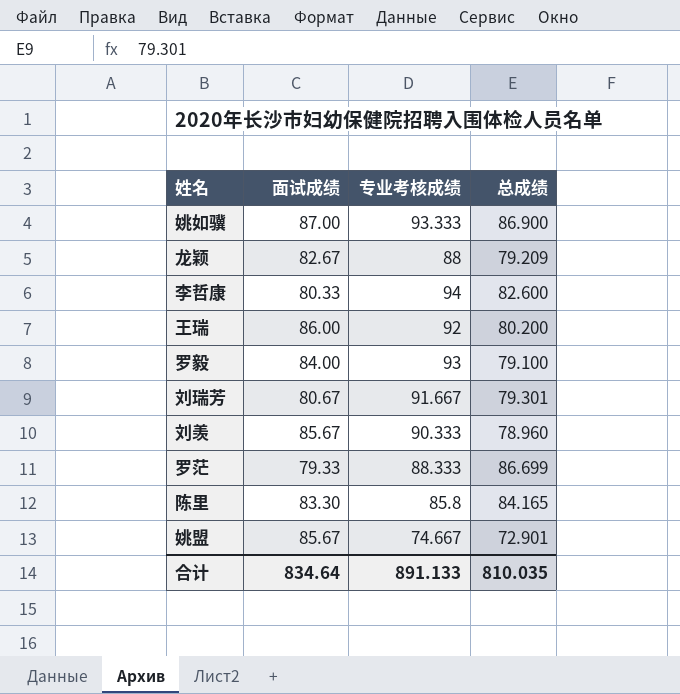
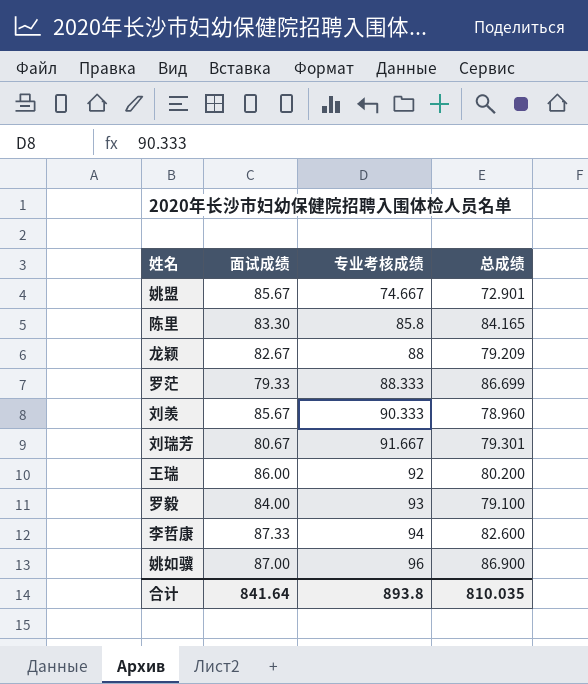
row order: none -> 专业考核成绩 ascending
李哲康 | 面试成绩: 80.33 -> 87.33
姚如骥 | 专业考核成绩: 93.333 -> 96
合计 | 面试成绩: 834.64 -> 841.64
合计 | 专业考核成绩: 891.133 -> 893.8

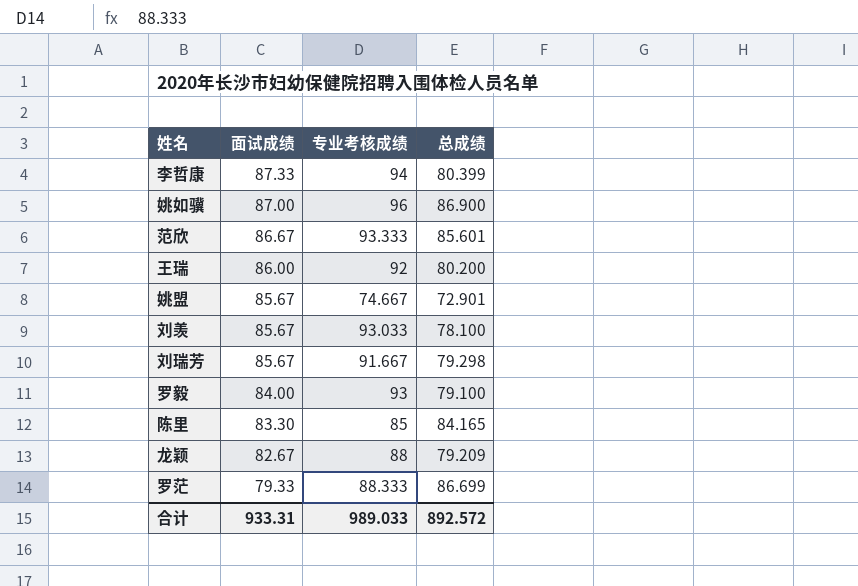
row order: 专业考核成绩 ascending -> 面试成绩 descending
李哲康 | 总成绩: 82.600 -> 80.399
row 范欣: none -> 86.67 | 93.333 | 85.601
刘羡 | 专业考核成绩: 90.333 -> 93.033
刘羡 | 总成绩: 78.960 -> 78.100
刘瑞芳 | 面试成绩: 80.67 -> 85.67
刘瑞芳 | 总成绩: 79.301 -> 79.298
陈里 | 专业考核成绩: 85.8 -> 85
合计 | 面试成绩: 841.64 -> 933.31
合计 | 专业考核成绩: 893.8 -> 989.033
合计 | 总成绩: 810.035 -> 892.572

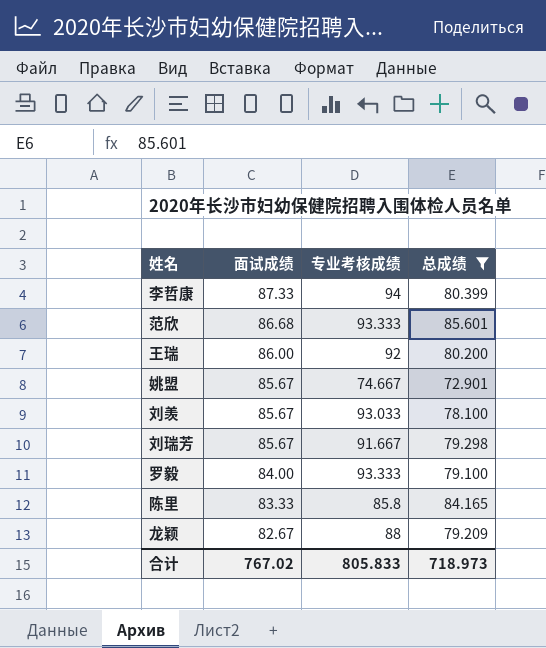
filter: none -> 总成绩 <= 85.601
范欣 | 面试成绩: 86.67 -> 86.68
罗毅 | 专业考核成绩: 93 -> 93.333
陈里 | 面试成绩: 83.30 -> 83.33
陈里 | 专业考核成绩: 85 -> 85.8
合计 | 面试成绩: 933.31 -> 767.02
合计 | 专业考核成绩: 989.033 -> 805.833
合计 | 总成绩: 892.572 -> 718.973

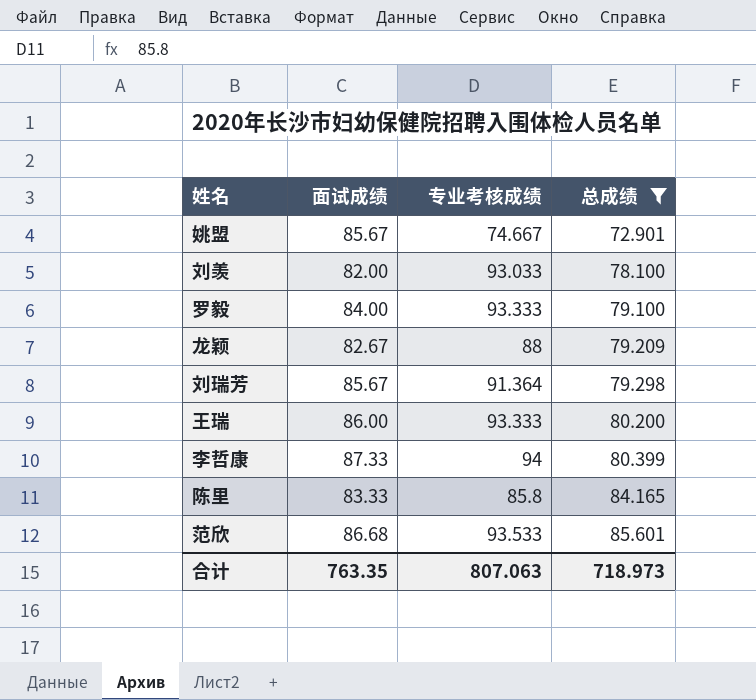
row order: 面试成绩 descending -> 总成绩 ascending
刘羡 | 面试成绩: 85.67 -> 82.00
刘瑞芳 | 专业考核成绩: 91.667 -> 91.364
王瑞 | 专业考核成绩: 92 -> 93.333
范欣 | 专业考核成绩: 93.333 -> 93.533
合计 | 面试成绩: 767.02 -> 763.35
合计 | 专业考核成绩: 805.833 -> 807.063

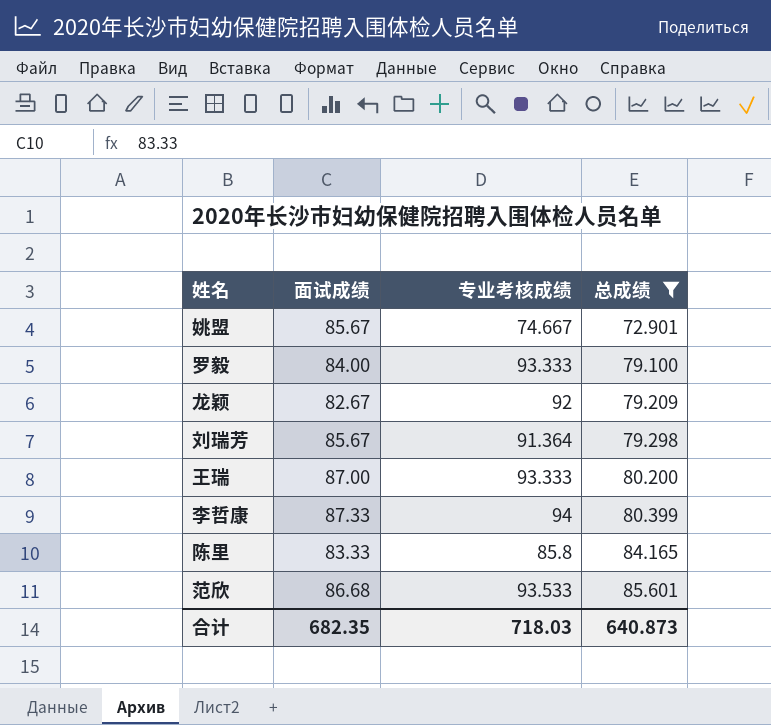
row 刘羡: 82.00 | 93.033 | 78.100 -> none
龙颖 | 专业考核成绩: 88 -> 92
王瑞 | 面试成绩: 86.00 -> 87.00
合计 | 面试成绩: 763.35 -> 682.35
合计 | 专业考核成绩: 807.063 -> 718.03
合计 | 总成绩: 718.973 -> 640.873

